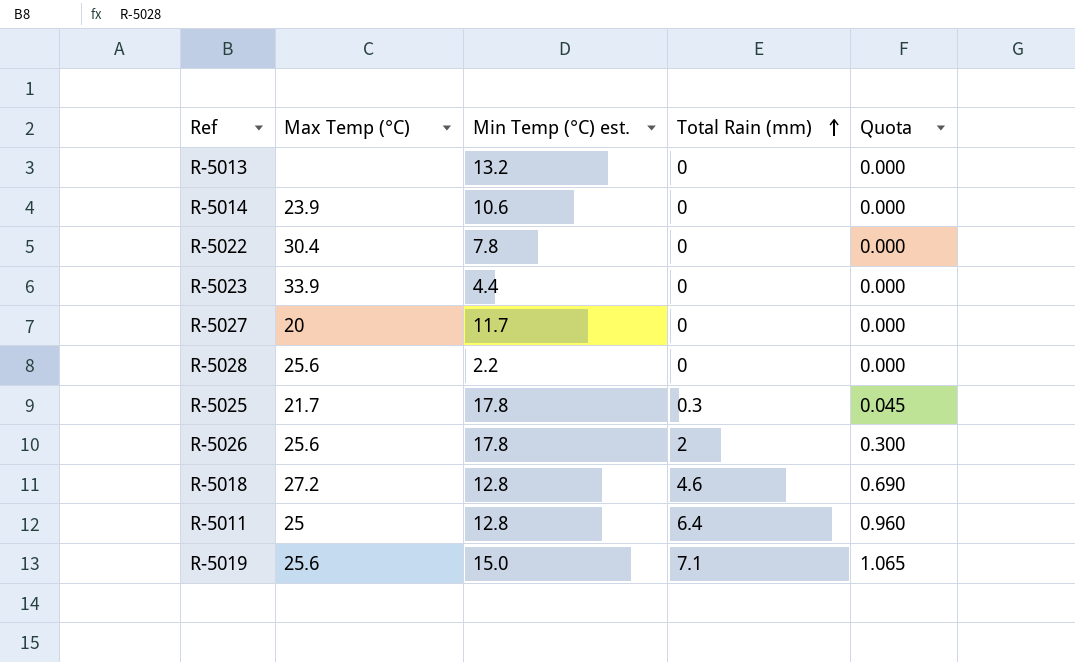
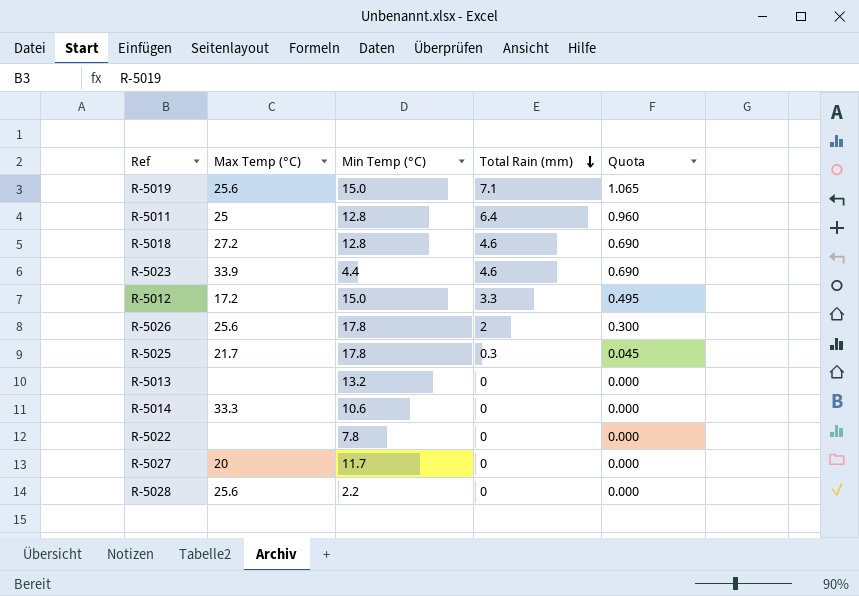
row order: Total Rain (mm) ascending -> Total Rain (mm) descending
column name: Min Temp (°C) est. -> Min Temp (°C)
R-5023 | Total Rain (mm): 0 -> 4.6
R-5023 | Quota: 0.000 -> 0.690
row R-5012: none -> 17.2 | 15.0 | 3.3 | 0.495
R-5014 | Max Temp (°C): 23.9 -> 33.3
R-5022 | Max Temp (°C): 30.4 -> none

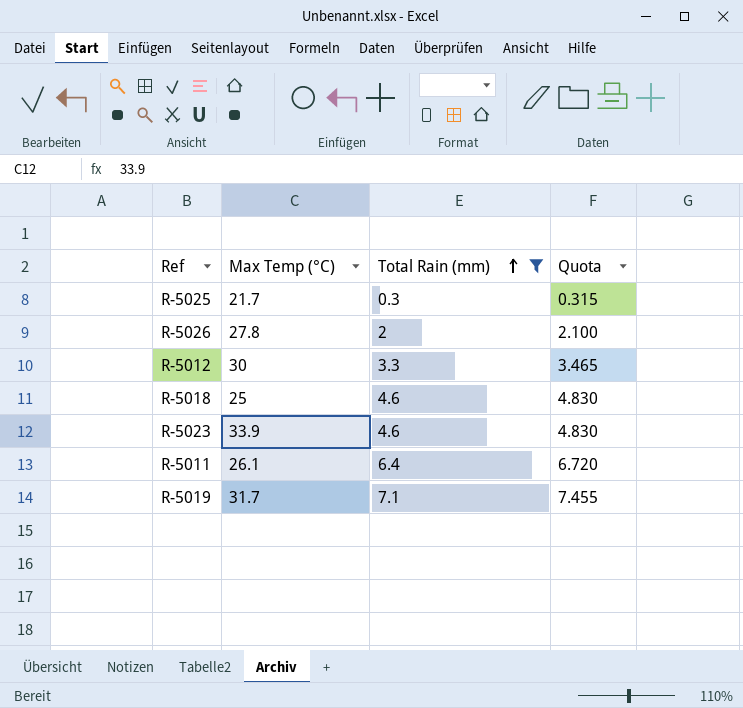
filter: none -> Total Rain (mm) != 0
row order: Total Rain (mm) descending -> Total Rain (mm) ascending
column Min Temp (°C) | position: 3 -> none
column Quota | formula: [Total Rain (mm)] * 0.15 -> [Total Rain (mm)] * 1.05
R-5026 | Max Temp (°C): 25.6 -> 27.8
R-5012 | Max Temp (°C): 17.2 -> 30
R-5018 | Max Temp (°C): 27.2 -> 25
R-5011 | Max Temp (°C): 25 -> 26.1
R-5019 | Max Temp (°C): 25.6 -> 31.7

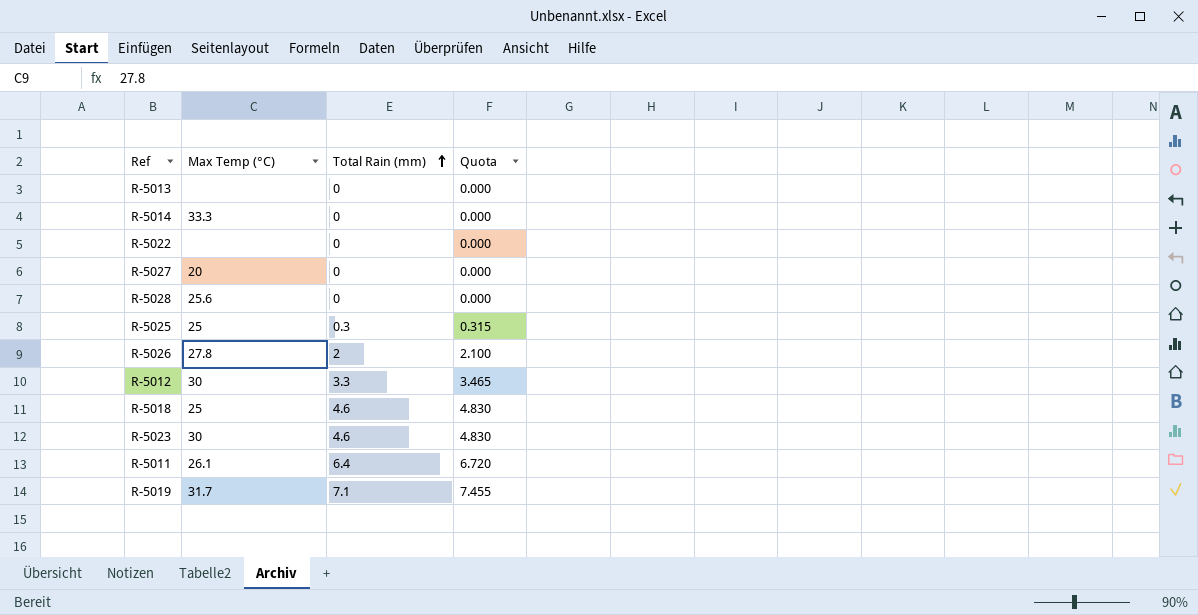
filter: Total Rain (mm) != 0 -> none
R-5025 | Max Temp (°C): 21.7 -> 25
R-5023 | Max Temp (°C): 33.9 -> 30

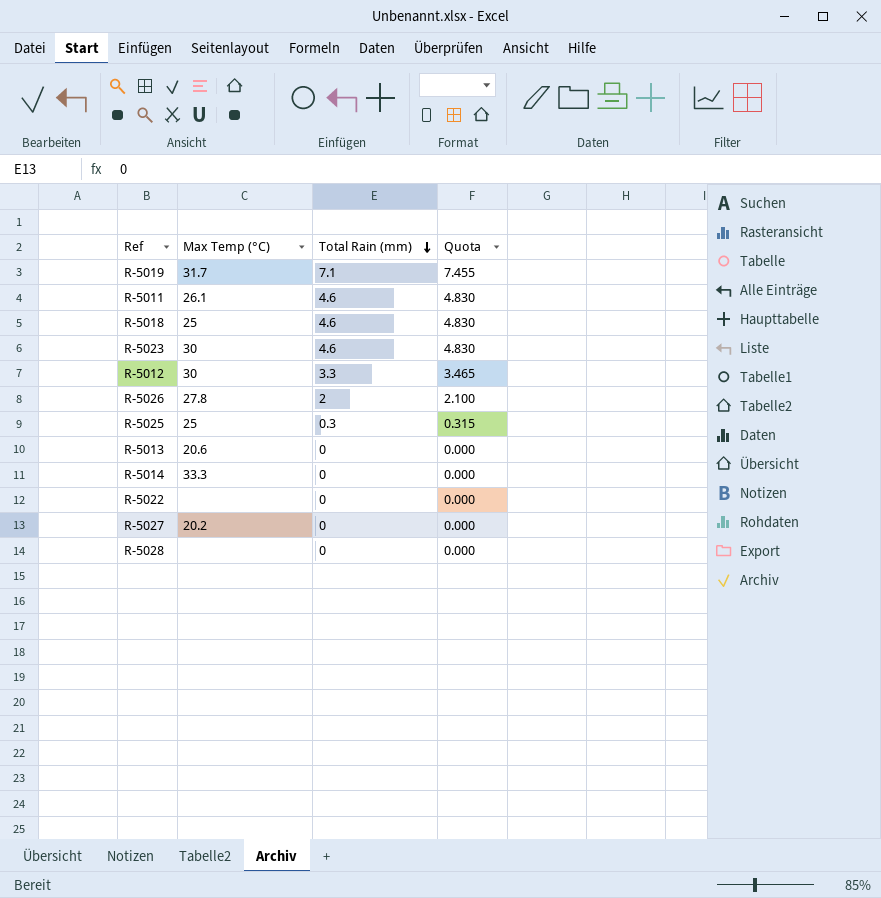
row order: Total Rain (mm) ascending -> Total Rain (mm) descending
R-5011 | Total Rain (mm): 6.4 -> 4.6
R-5011 | Quota: 6.720 -> 4.830
R-5013 | Max Temp (°C): none -> 20.6
R-5027 | Max Temp (°C): 20 -> 20.2
R-5028 | Max Temp (°C): 25.6 -> none

